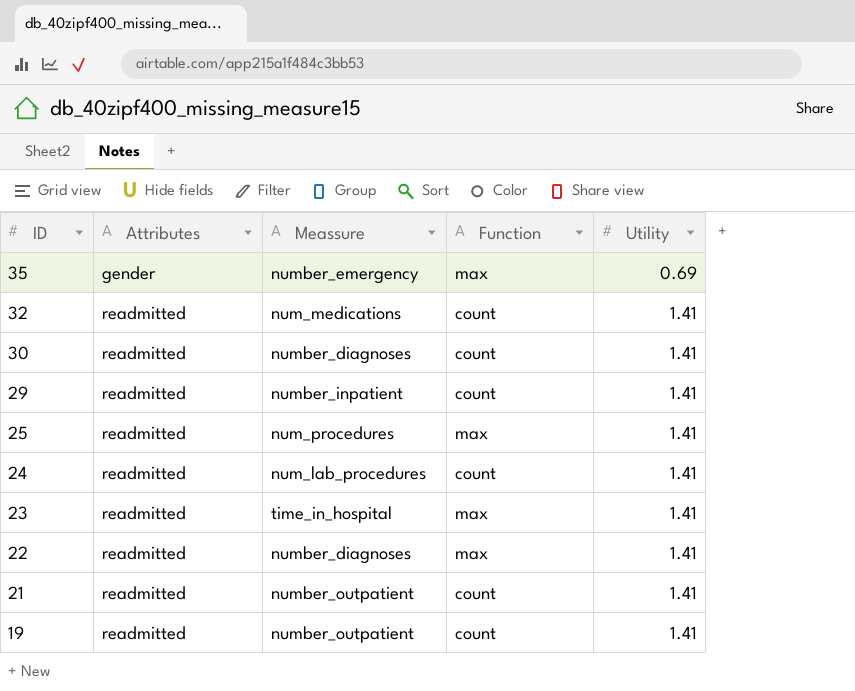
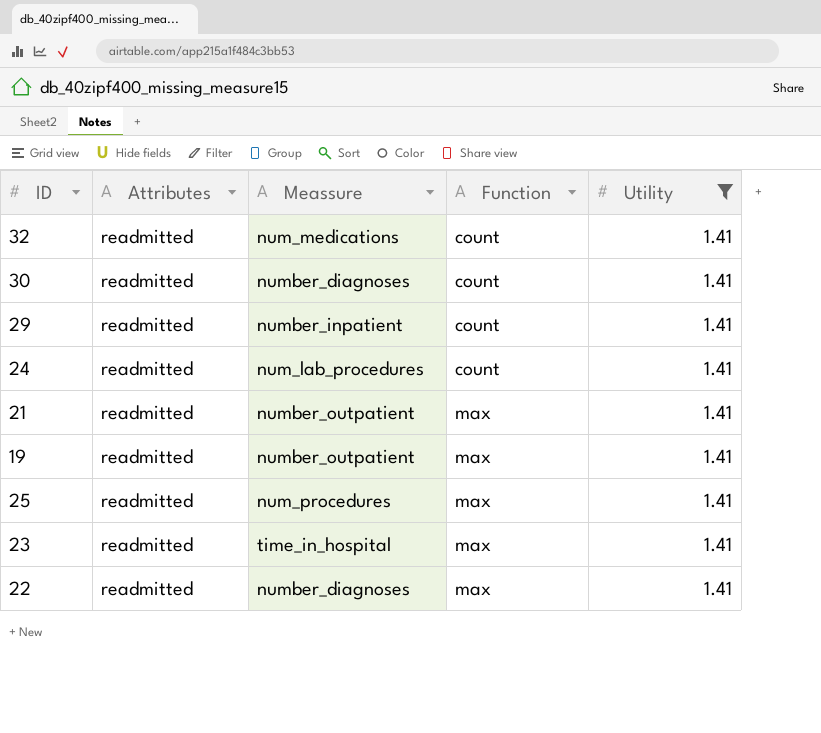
filter: none -> Utility = 1.41
row order: ID descending -> Function ascending
21 | Function: count -> max
19 | Function: count -> max

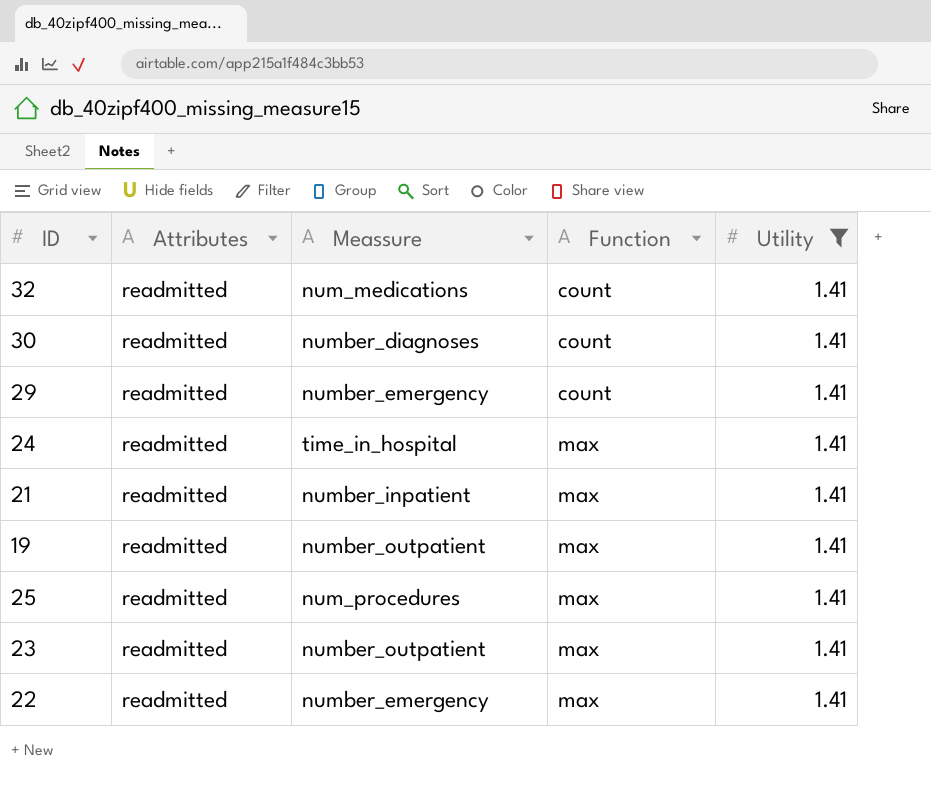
29 | Meassure: number_inpatient -> number_emergency
24 | Meassure: num_lab_procedures -> time_in_hospital
24 | Function: count -> max
21 | Meassure: number_outpatient -> number_inpatient
23 | Meassure: time_in_hospital -> number_outpatient
22 | Meassure: number_diagnoses -> number_emergency

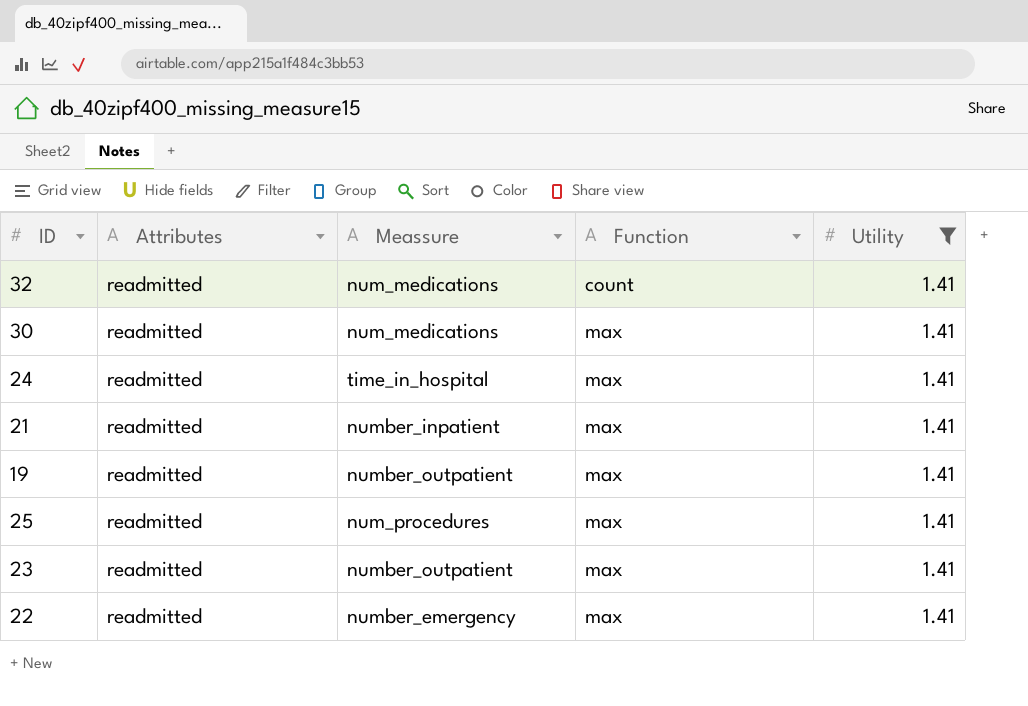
row 29: readmitted | number_emergency | count | 1.41 -> none
30 | Meassure: number_diagnoses -> num_medications
30 | Function: count -> max

